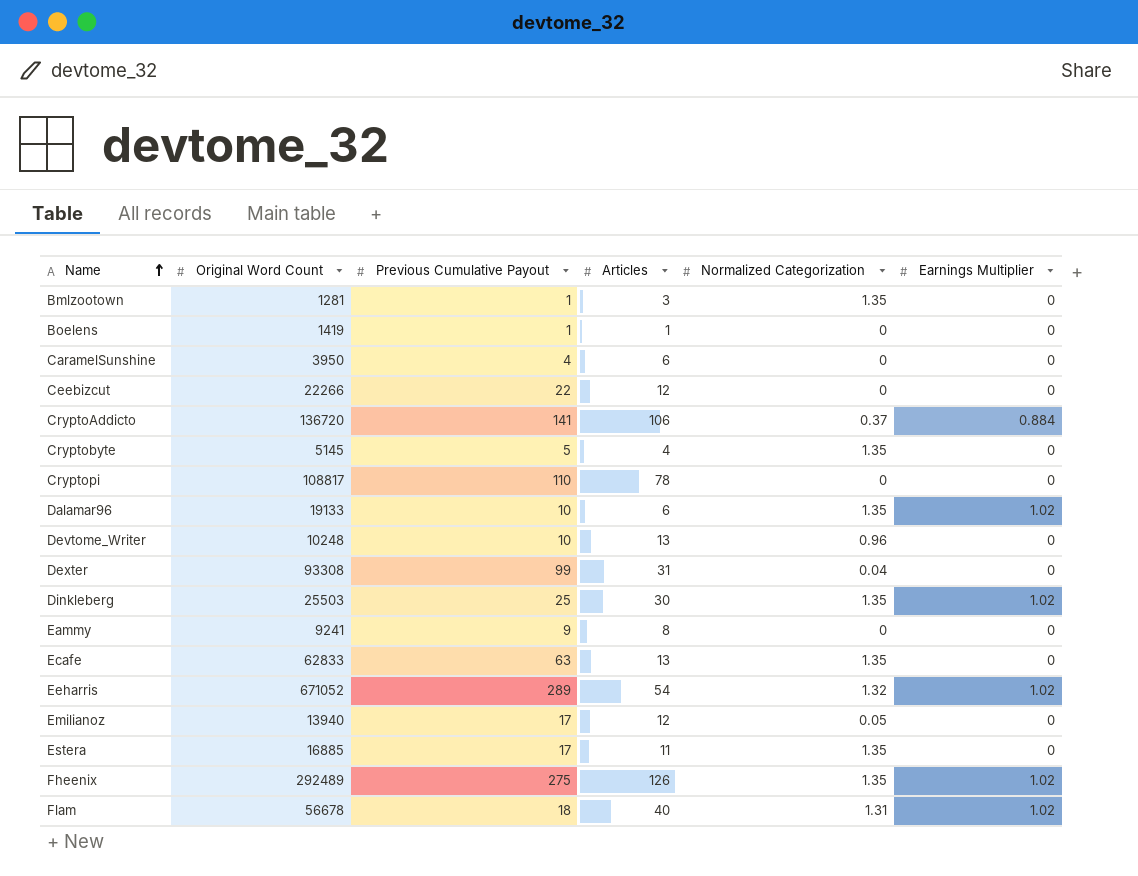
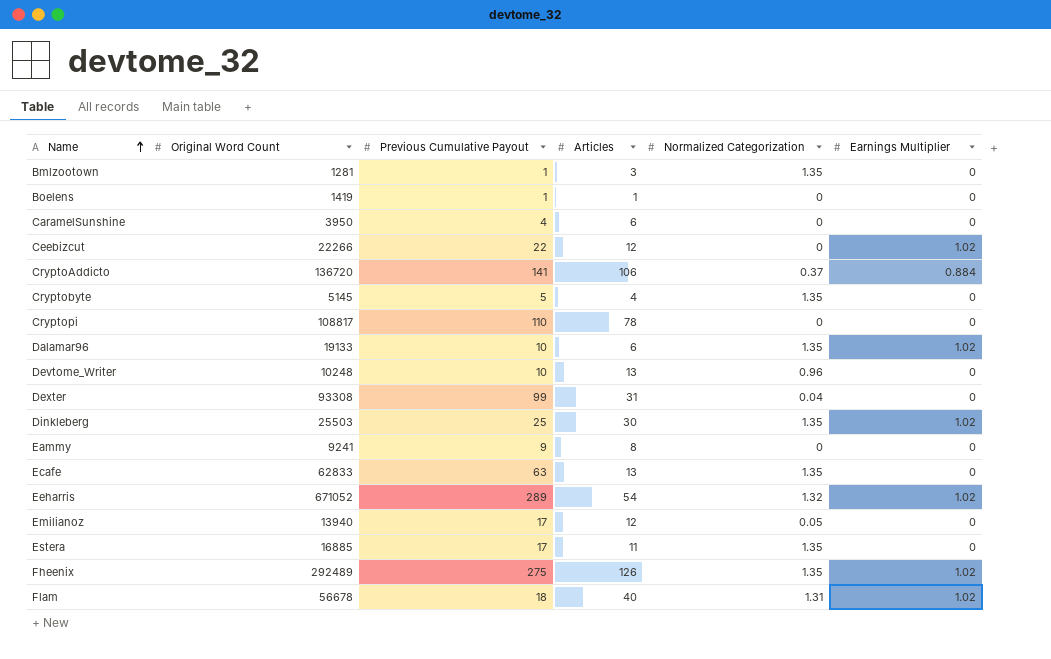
Ceebizcut | Earnings Multiplier: 0 -> 1.02

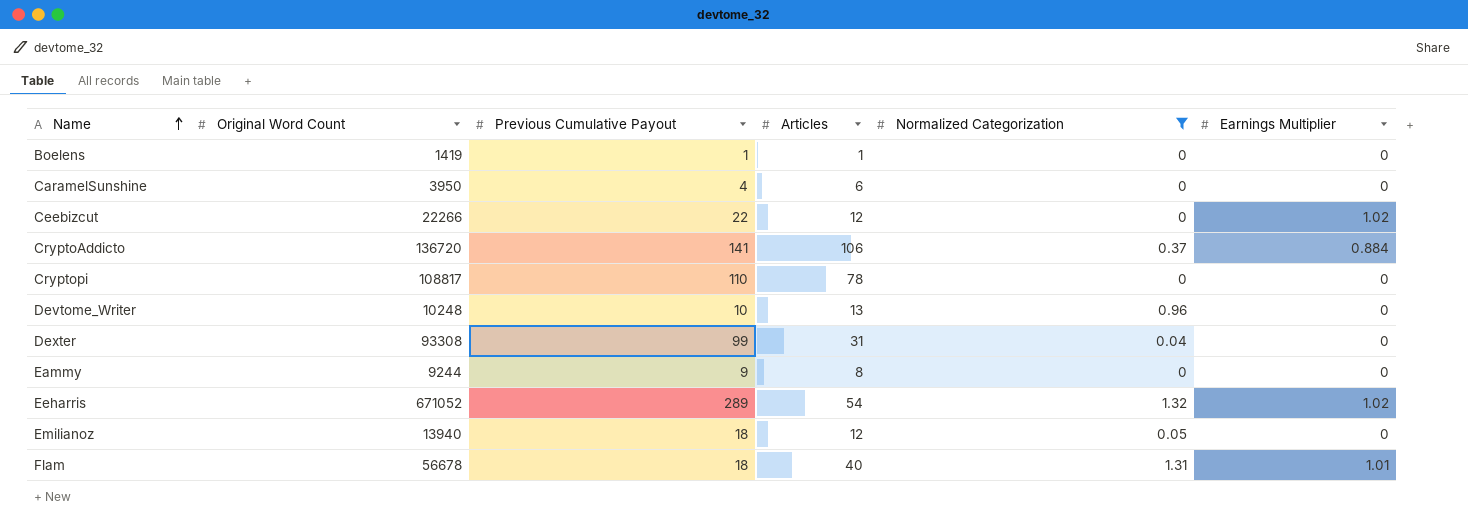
filter: none -> Normalized Categorization != 1.35
Eammy | Original Word Count: 9241 -> 9244
Emilianoz | Previous Cumulative Payout: 17 -> 18
Flam | Earnings Multiplier: 1.02 -> 1.01

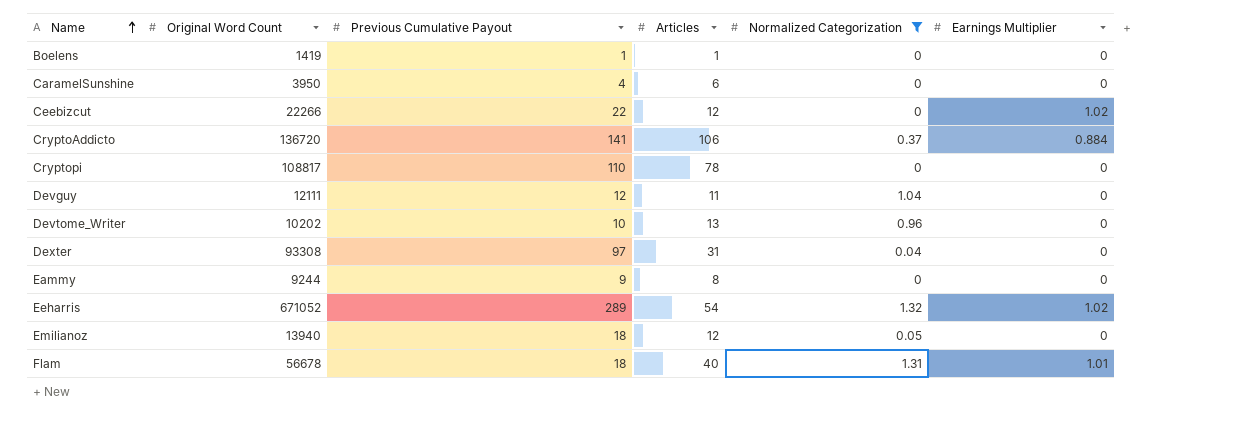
row Devguy: none -> 12111 | 12 | 11 | 1.04 | 0
Devtome_Writer | Original Word Count: 10248 -> 10202
Dexter | Previous Cumulative Payout: 99 -> 97

